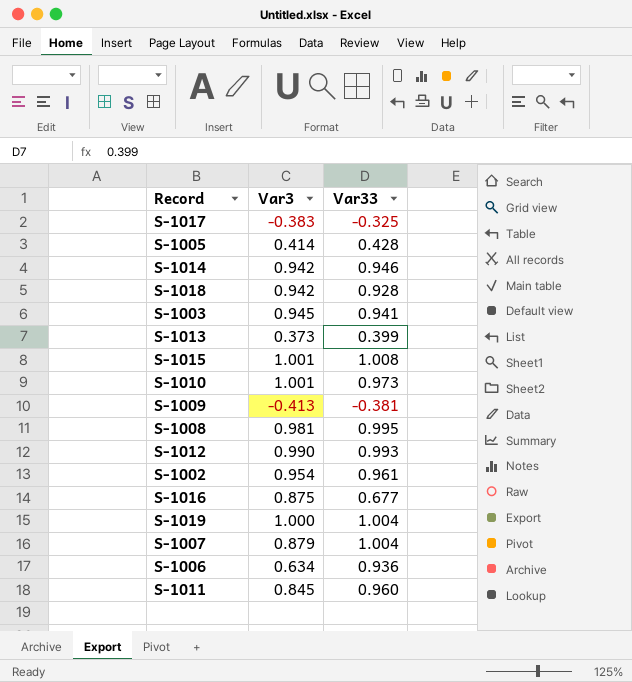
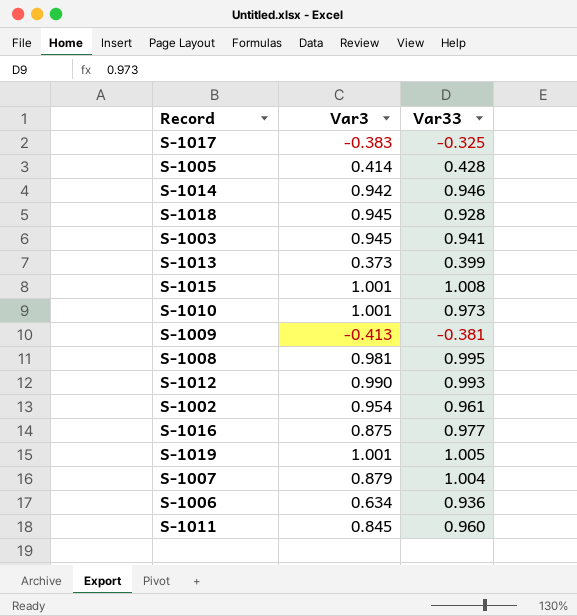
S-1018 | Var3: 0.942 -> 0.945
S-1016 | Var33: 0.677 -> 0.977
S-1019 | Var3: 1.000 -> 1.001
S-1019 | Var33: 1.004 -> 1.005

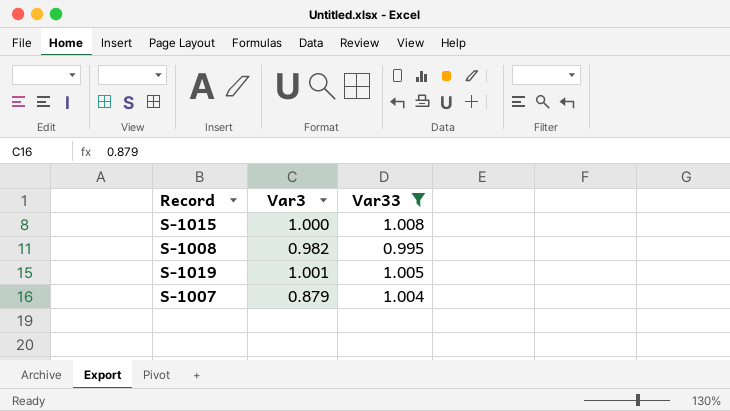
filter: none -> Var33 >= 0.995
S-1015 | Var3: 1.001 -> 1.000
S-1008 | Var3: 0.981 -> 0.982

